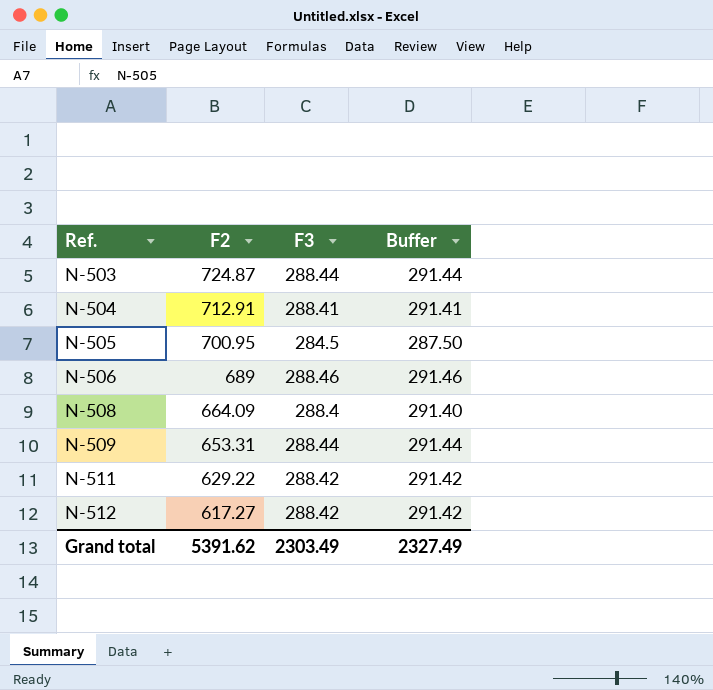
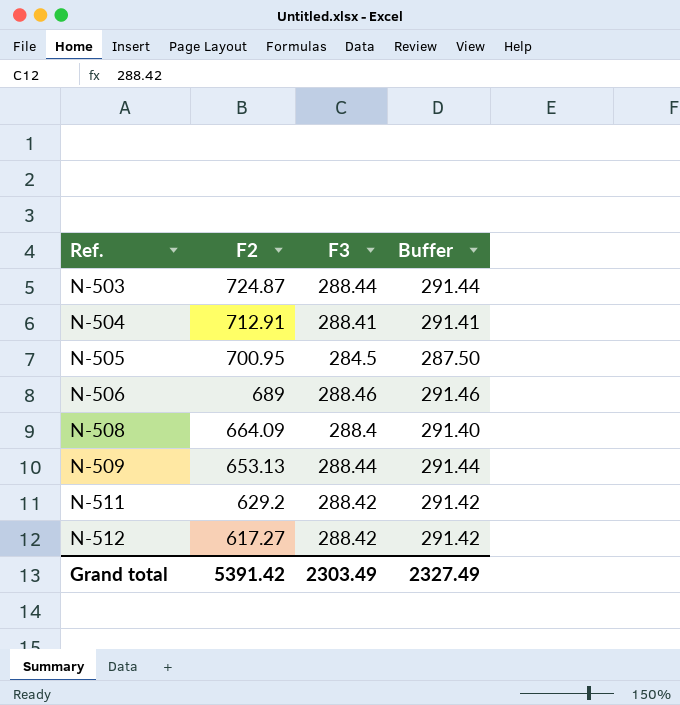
N-509 | F2: 653.31 -> 653.13
N-511 | F2: 629.22 -> 629.2
Grand total | F2: 5391.62 -> 5391.42

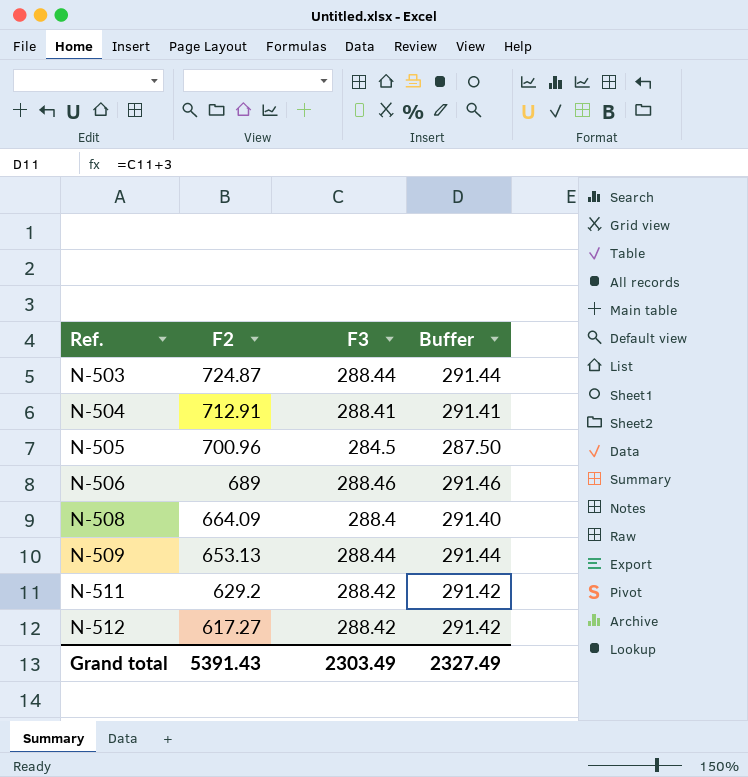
N-505 | F2: 700.95 -> 700.96
Grand total | F2: 5391.42 -> 5391.43

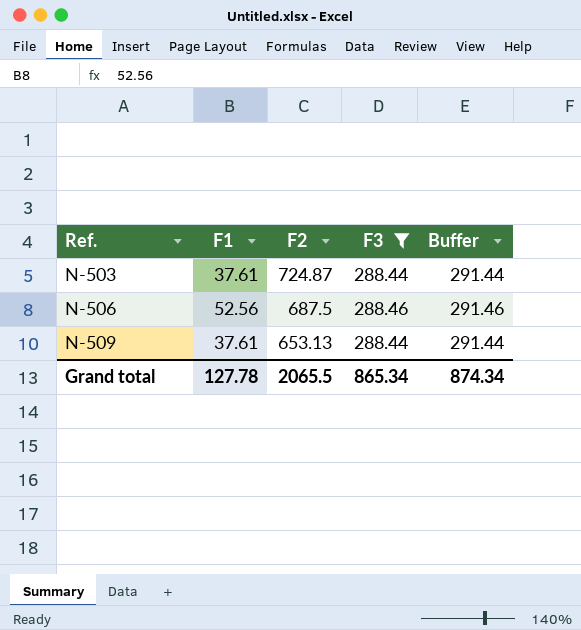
filter: none -> F3 >= 288.44
column F1 | position: none -> 2
N-506 | F2: 689 -> 687.5
Grand total | F2: 5391.43 -> 2065.5
Grand total | F3: 2303.49 -> 865.34
Grand total | Buffer: 2327.49 -> 874.34

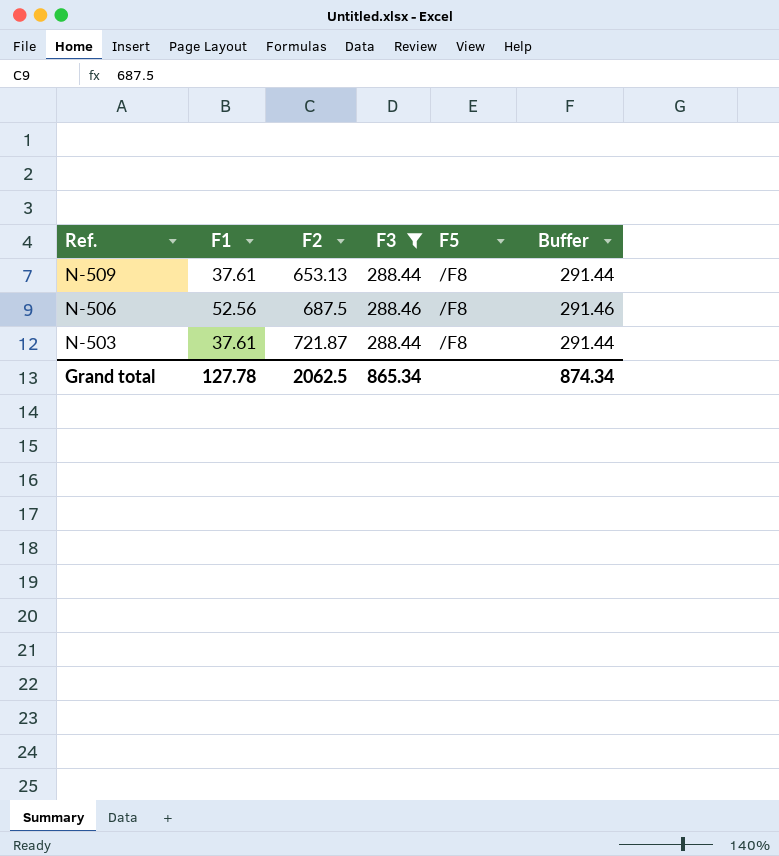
row order: Ref. ascending -> Ref. descending
column F5 | position: none -> 5
N-503 | F2: 724.87 -> 721.87
Grand total | F2: 2065.5 -> 2062.5

